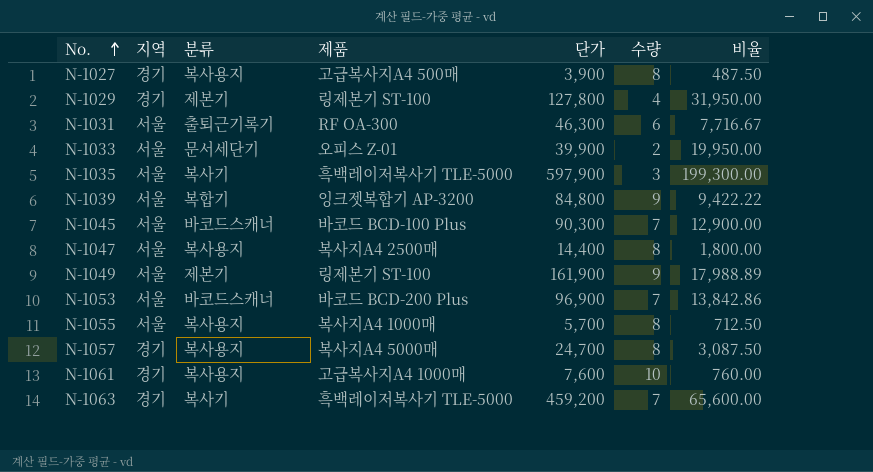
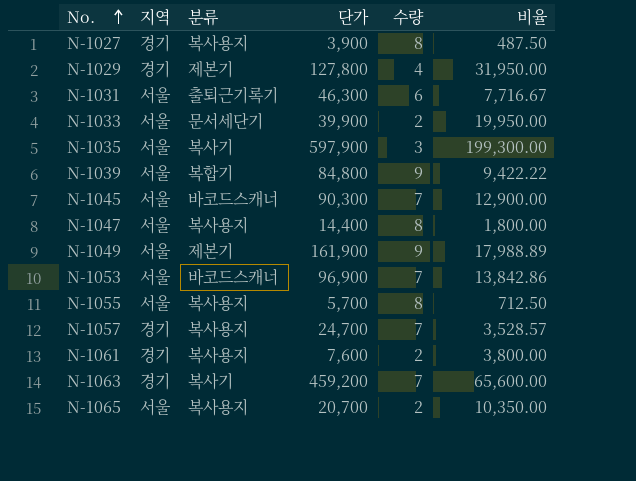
column 제품 | position: 4 -> none
N-1057 | 수량: 8 -> 7
N-1057 | 비율: 3,087.50 -> 3,528.57
N-1061 | 수량: 10 -> 2
N-1061 | 비율: 760.00 -> 3,800.00
row N-1065: none -> 서울 | 복사용지 | 20,700 | 2 | 10,350.00

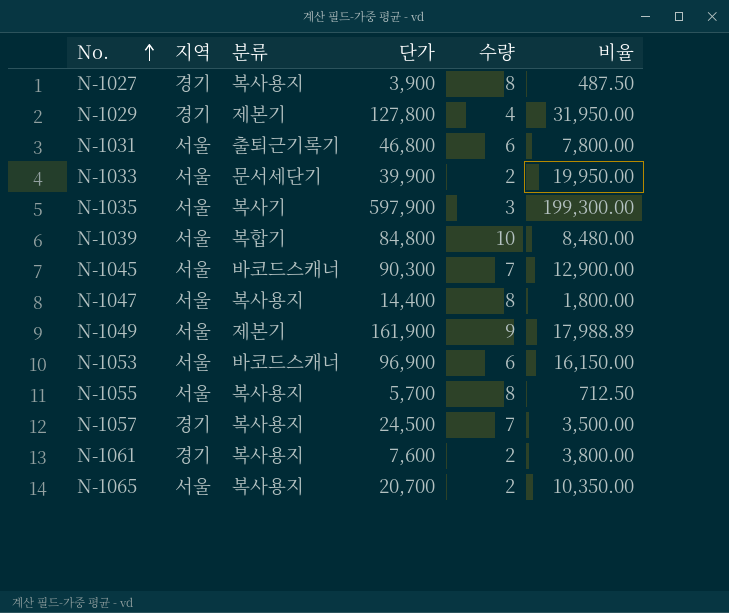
row N-1063: 경기 | 복사기 | 459,200 | 7 | 65,600.00 -> none
N-1031 | 단가: 46,300 -> 46,800
N-1031 | 비율: 7,716.67 -> 7,800.00
N-1039 | 수량: 9 -> 10
N-1039 | 비율: 9,422.22 -> 8,480.00
N-1053 | 수량: 7 -> 6
N-1053 | 비율: 13,842.86 -> 16,150.00
N-1057 | 단가: 24,700 -> 24,500
N-1057 | 비율: 3,528.57 -> 3,500.00

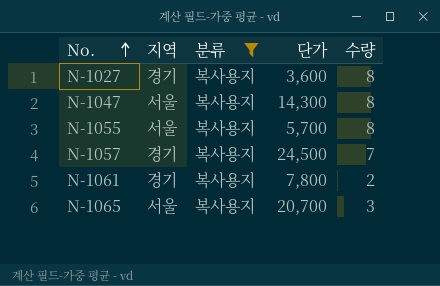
filter: none -> 분류 = 복사용지
column 비율 | formula: [단가] / [수량] -> none
N-1027 | 단가: 3,900 -> 3,600
N-1047 | 단가: 14,400 -> 14,300
N-1061 | 단가: 7,600 -> 7,800
N-1065 | 수량: 2 -> 3

